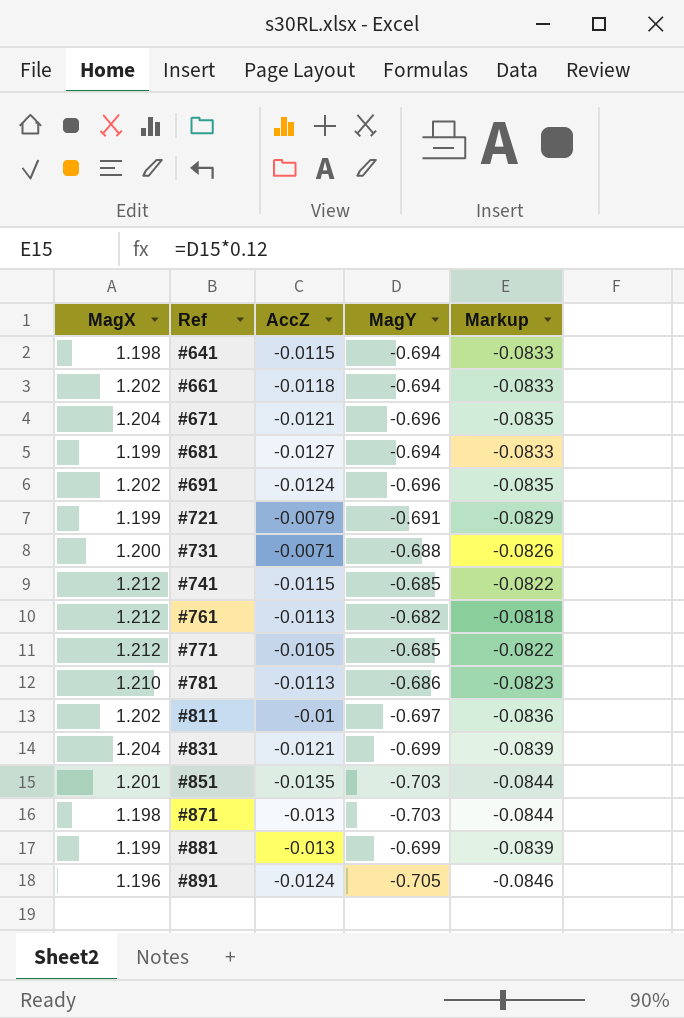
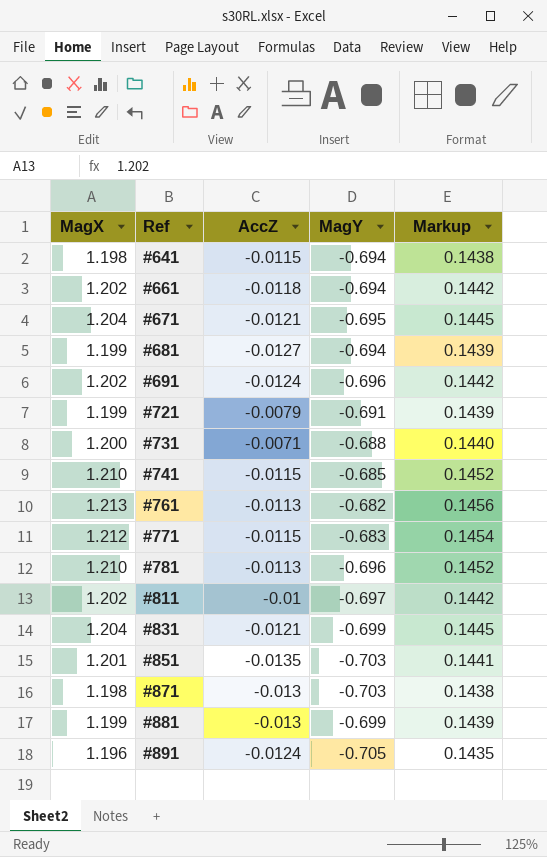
column Markup | formula: [MagY] * 0.12 -> [MagX] * 0.12
#671 | MagY: -0.696 -> -0.695
#741 | MagX: 1.212 -> 1.210
#761 | MagX: 1.212 -> 1.213
#771 | AccZ: -0.0105 -> -0.0115
#771 | MagY: -0.685 -> -0.683
#781 | MagY: -0.686 -> -0.696

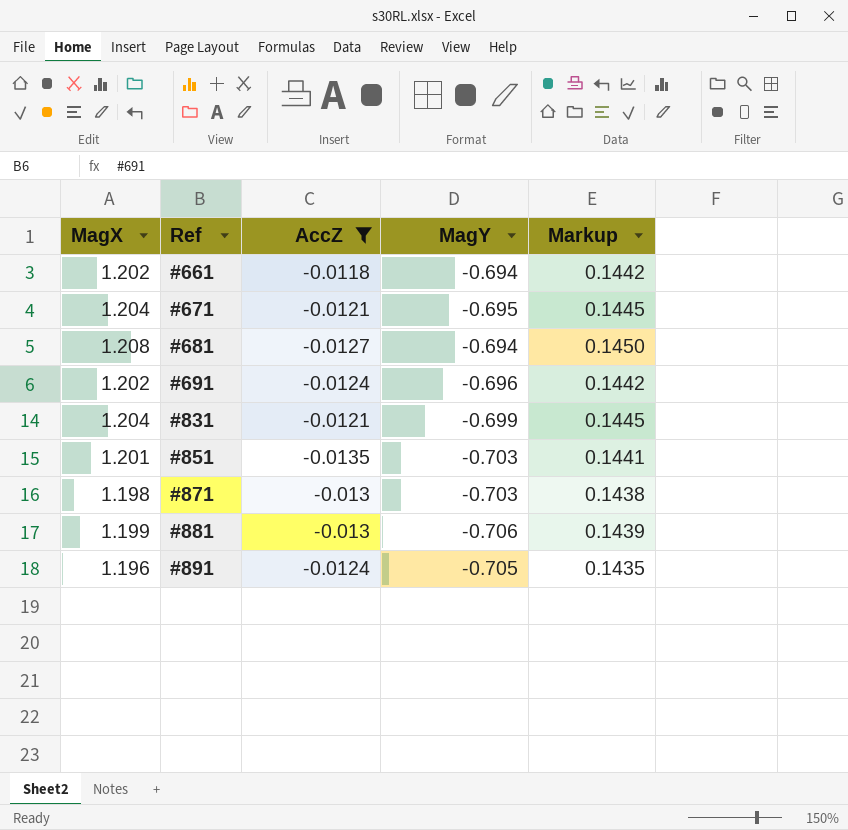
filter: none -> AccZ <= -0.0118
#681 | MagX: 1.199 -> 1.208
#681 | Markup: 0.1439 -> 0.1450
#881 | MagY: -0.699 -> -0.706

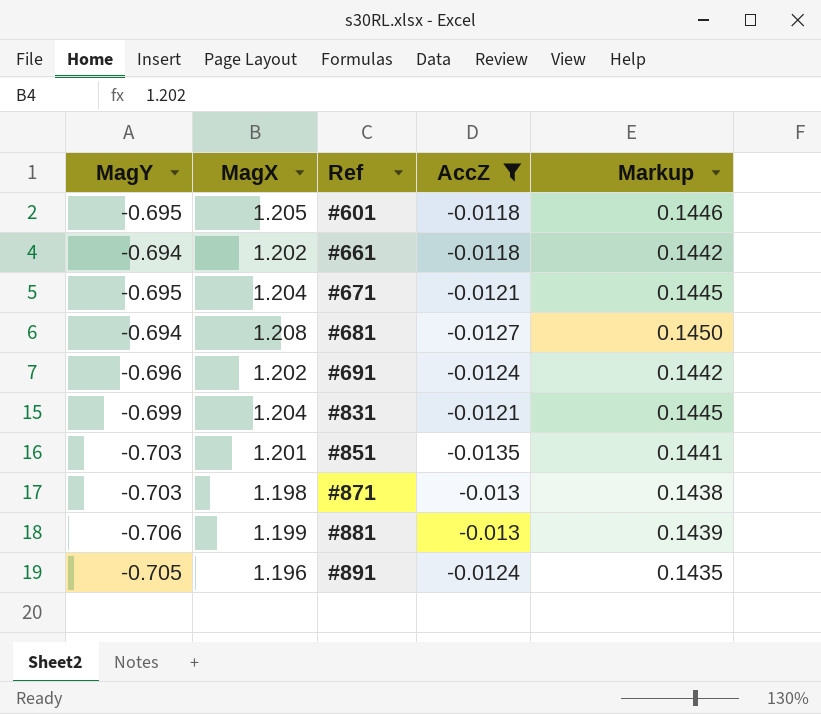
column MagY | position: 4 -> 1
row #601: none -> -0.695 | 1.205 | -0.0118 | 0.1446

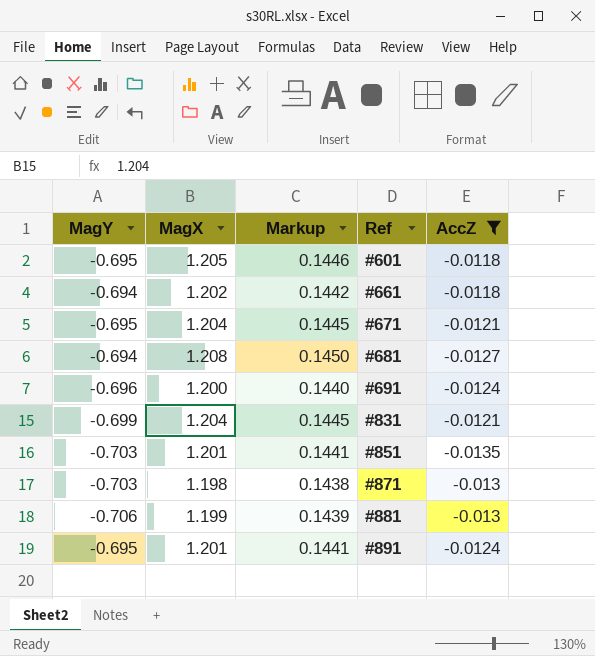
column Markup | position: 5 -> 3
#691 | MagX: 1.202 -> 1.200
#691 | Markup: 0.1442 -> 0.1440
#891 | MagY: -0.705 -> -0.695
#891 | MagX: 1.196 -> 1.201
#891 | Markup: 0.1435 -> 0.1441

